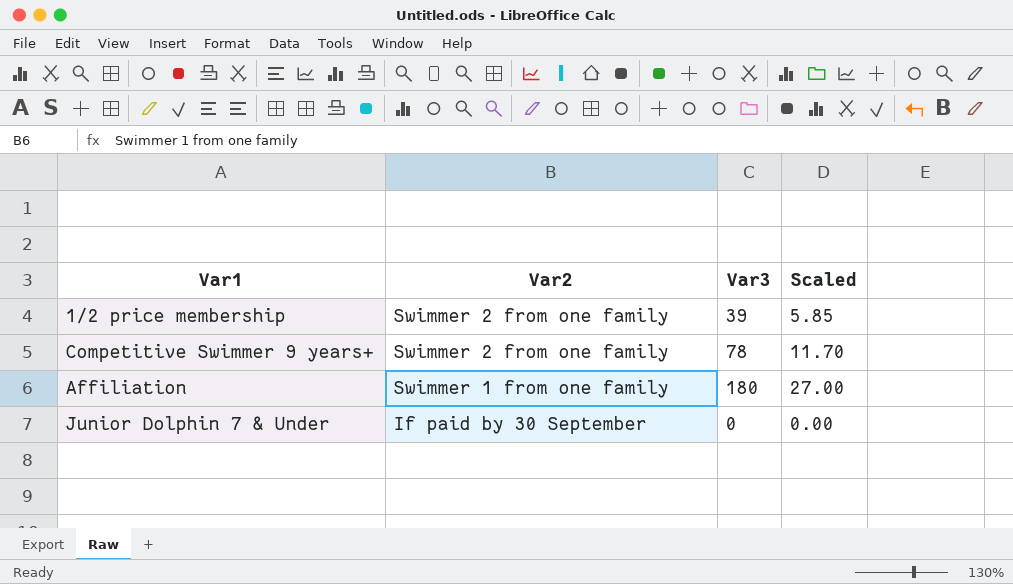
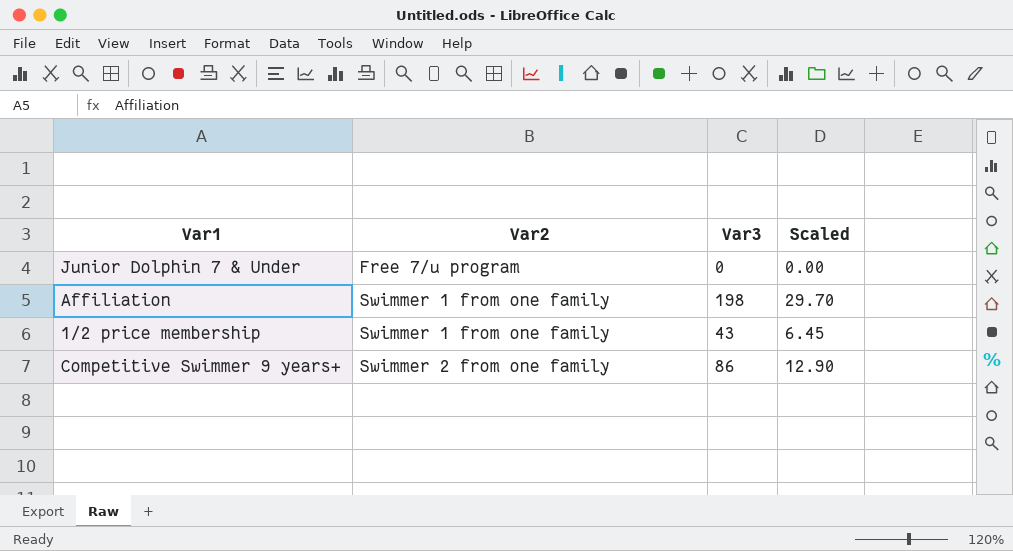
row order: Var2 descending -> Var2 ascending
Junior Dolphin 7 & Under | Var2: If paid by 30 September -> Free 7/u program
Affiliation | Var3: 180 -> 198
Affiliation | Scaled: 27.00 -> 29.70
1/2 price membership | Var2: Swimmer 2 from one family -> Swimmer 1 from one family
1/2 price membership | Var3: 39 -> 43
1/2 price membership | Scaled: 5.85 -> 6.45
Competitive Swimmer 9 years+ | Var3: 78 -> 86
Competitive Swimmer 9 years+ | Scaled: 11.70 -> 12.90

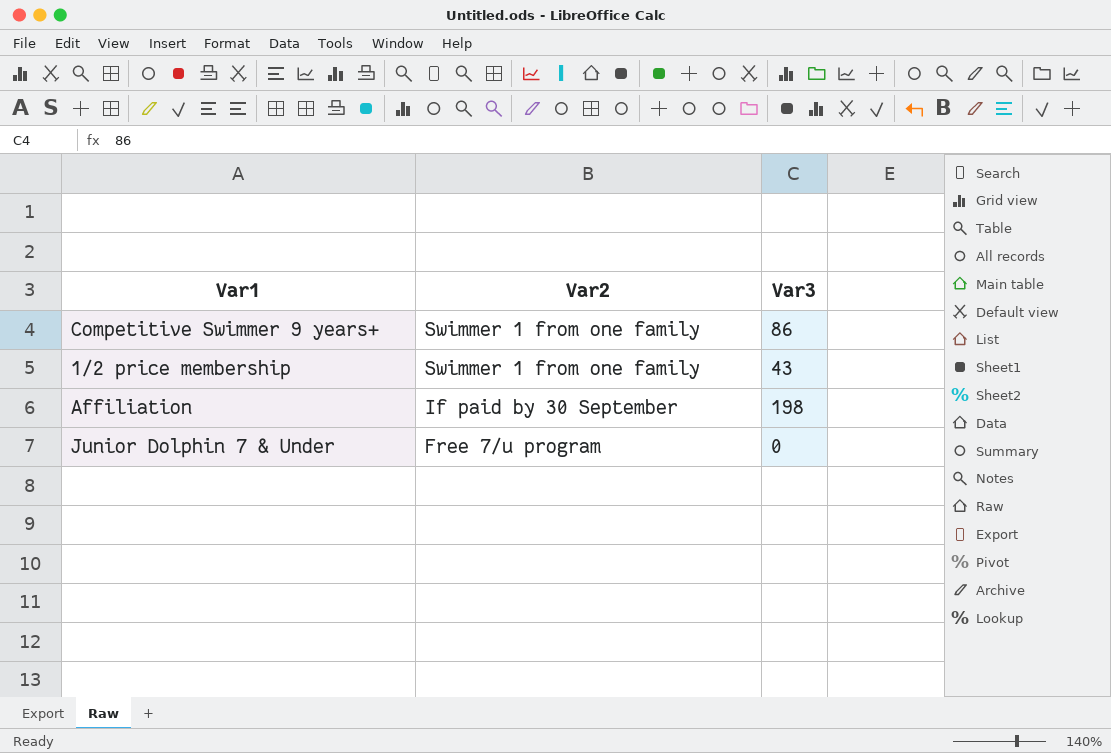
row order: Var2 ascending -> Var2 descending
column Scaled | formula: [Var3] * 0.15 -> none
Competitive Swimmer 9 years+ | Var2: Swimmer 2 from one family -> Swimmer 1 from one family
Affiliation | Var2: Swimmer 1 from one family -> If paid by 30 September

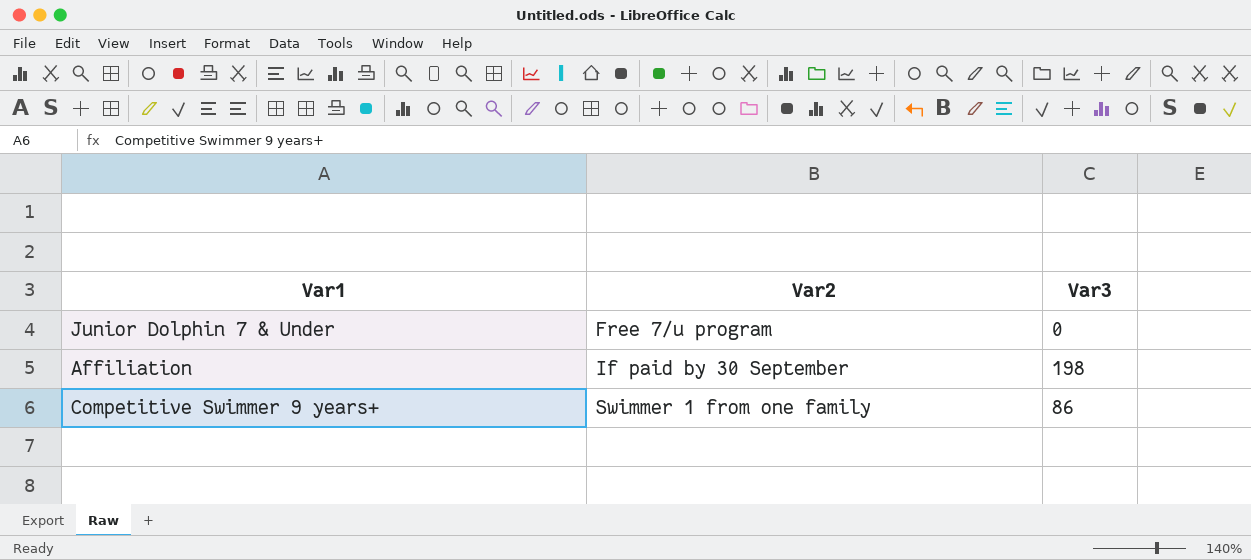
row order: Var2 descending -> Var2 ascending
row 1/2 price membership: Swimmer 1 from one family | 43 -> none

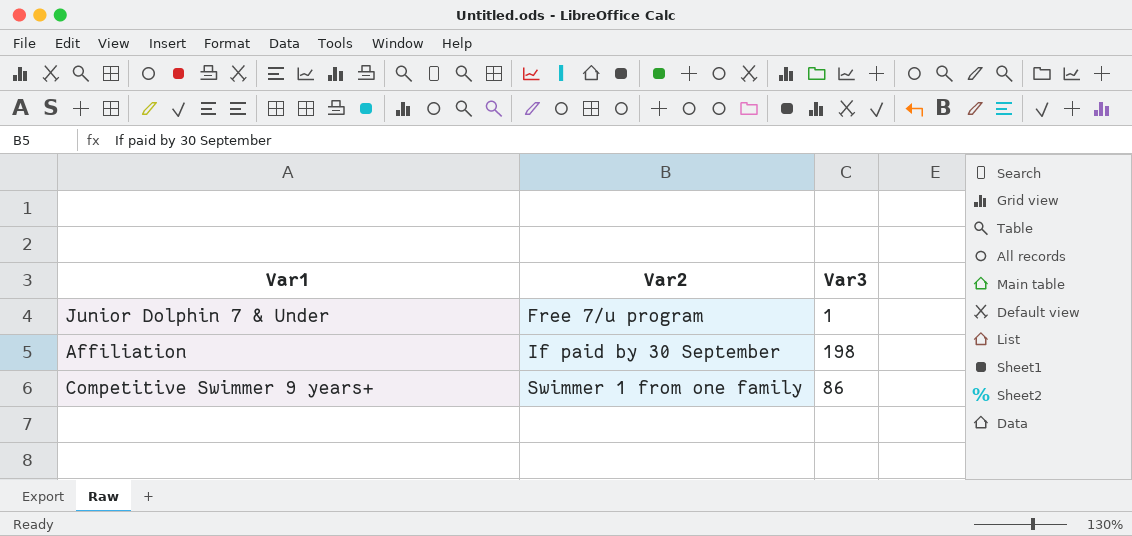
Junior Dolphin 7 & Under | Var3: 0 -> 1

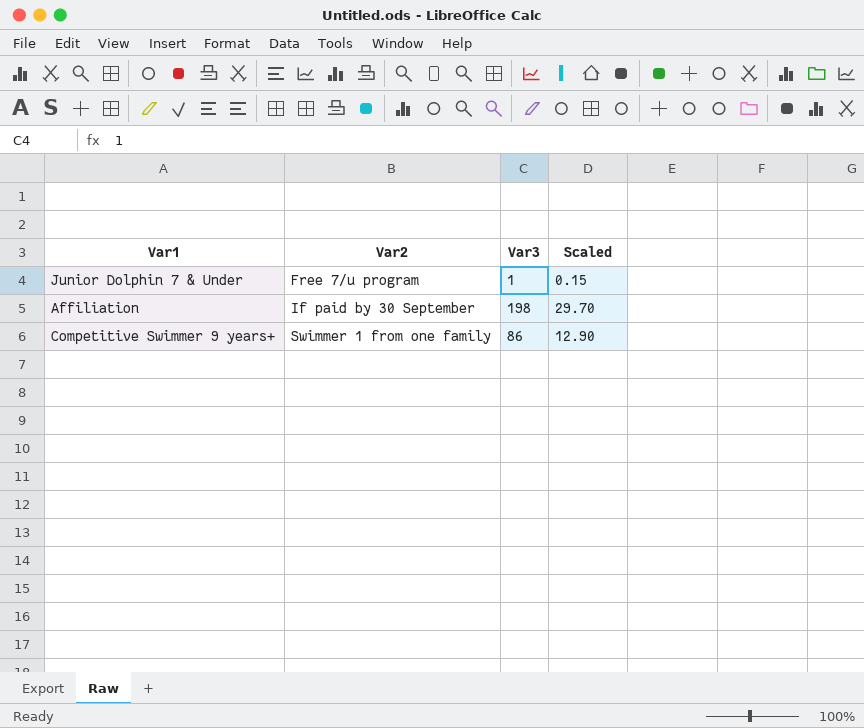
column Scaled | formula: none -> [Var3] * 0.15

